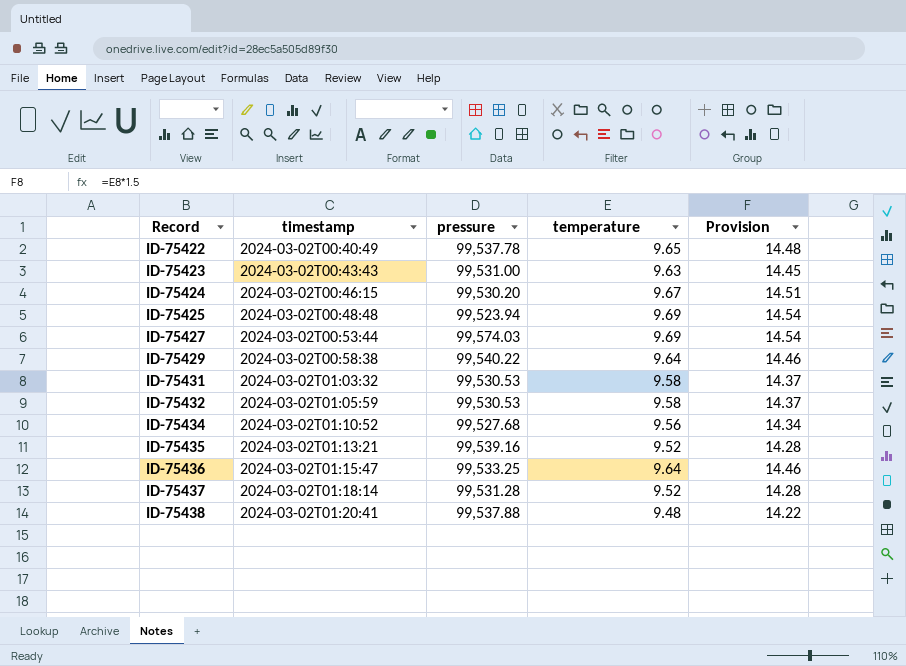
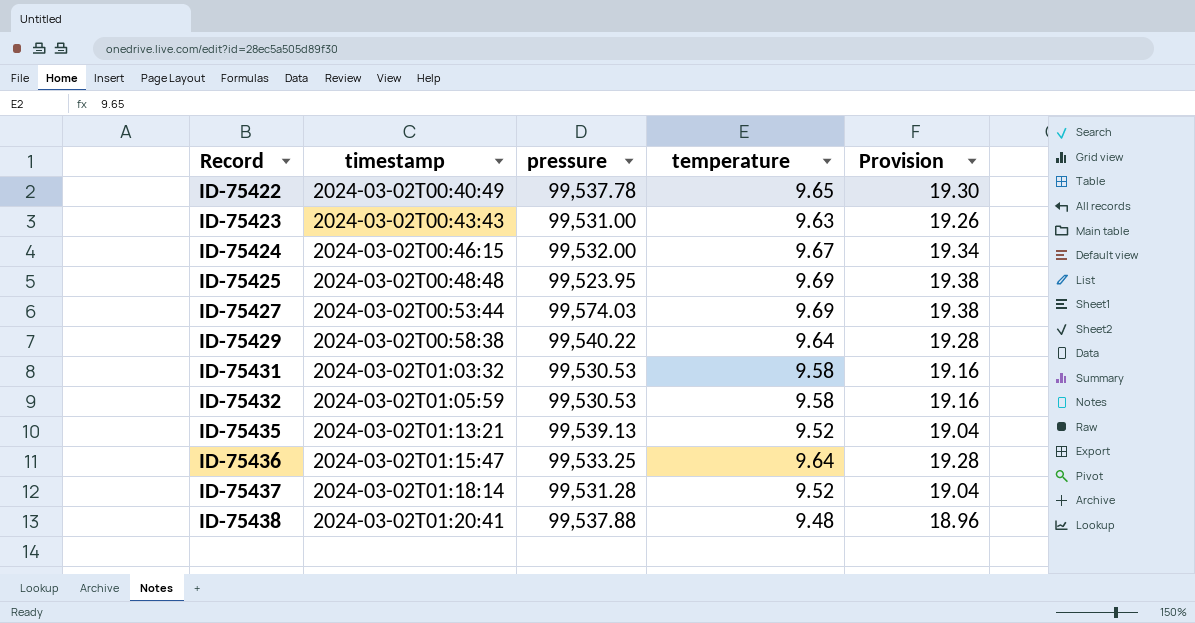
column Provision | formula: [temperature] * 1.5 -> [temperature] * 2
row ID-75434: 2024-03-02T01:10:52 | 99,527.68 | 9.56 | 14.34 -> none
ID-75424 | pressure: 99,530.20 -> 99,532.00
ID-75425 | pressure: 99,523.94 -> 99,523.95
ID-75435 | pressure: 99,539.16 -> 99,539.13

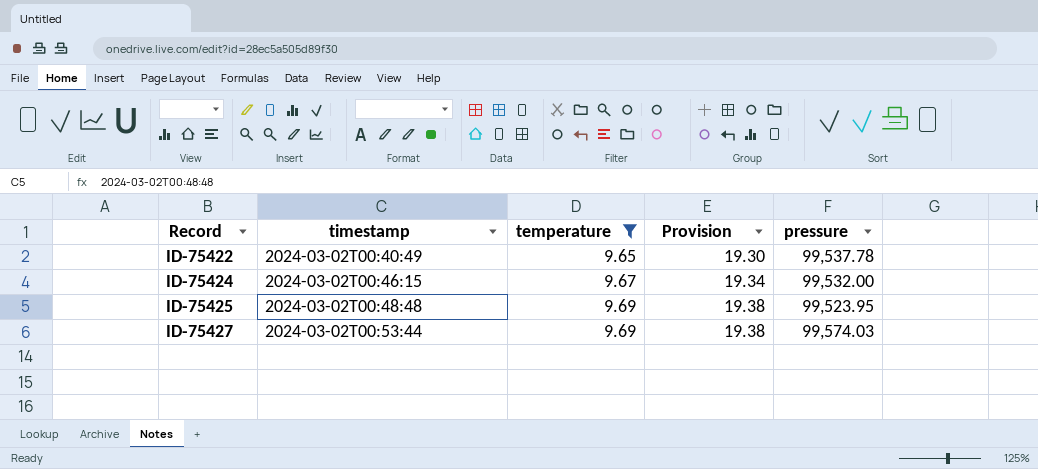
filter: none -> temperature >= 9.65
column pressure | position: 3 -> 5

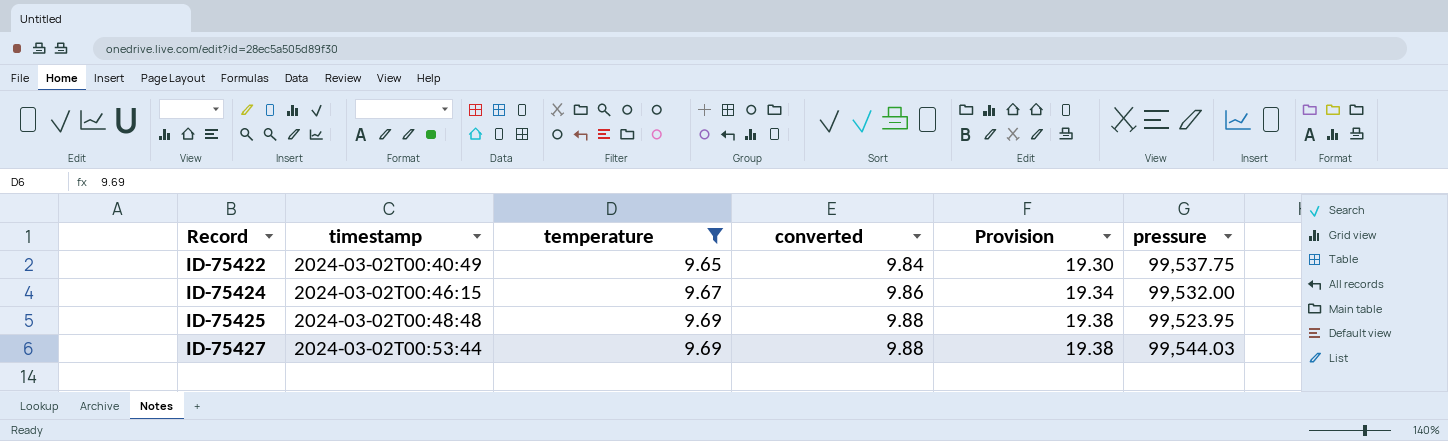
column converted | formula: none -> [temperature] * 1.02
ID-75422 | pressure: 99,537.78 -> 99,537.75
ID-75427 | pressure: 99,574.03 -> 99,544.03

